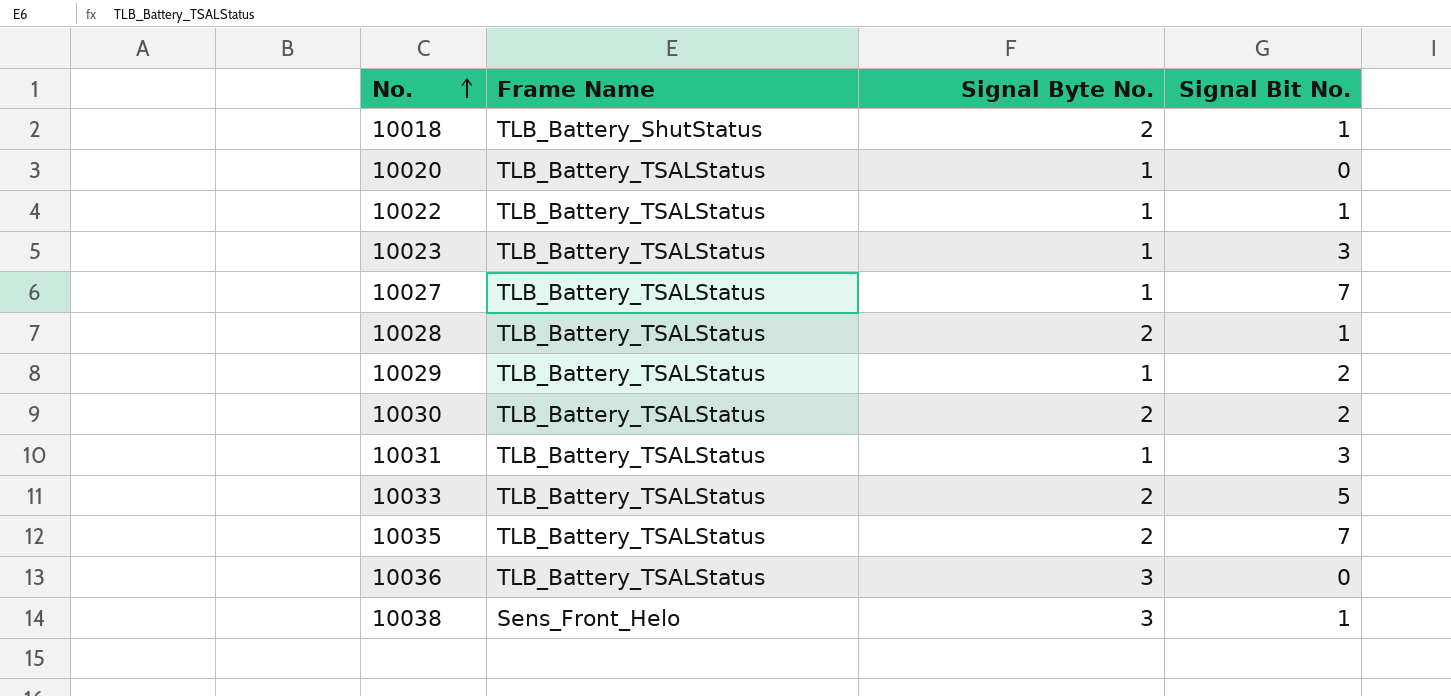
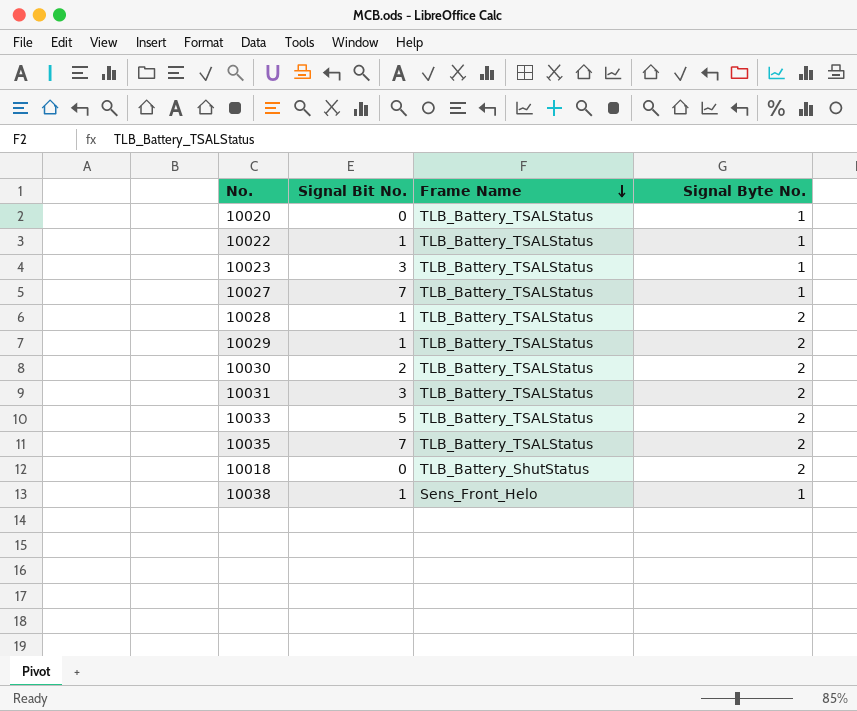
row order: No. ascending -> Frame Name descending
column Signal Bit No. | position: 4 -> 2
row 10036: TLB_Battery_TSALStatus | 3 | 0 -> none
10029 | Signal Bit No.: 2 -> 1
10029 | Signal Byte No.: 1 -> 2
10031 | Signal Byte No.: 1 -> 2
10018 | Signal Bit No.: 1 -> 0
10038 | Signal Byte No.: 3 -> 1

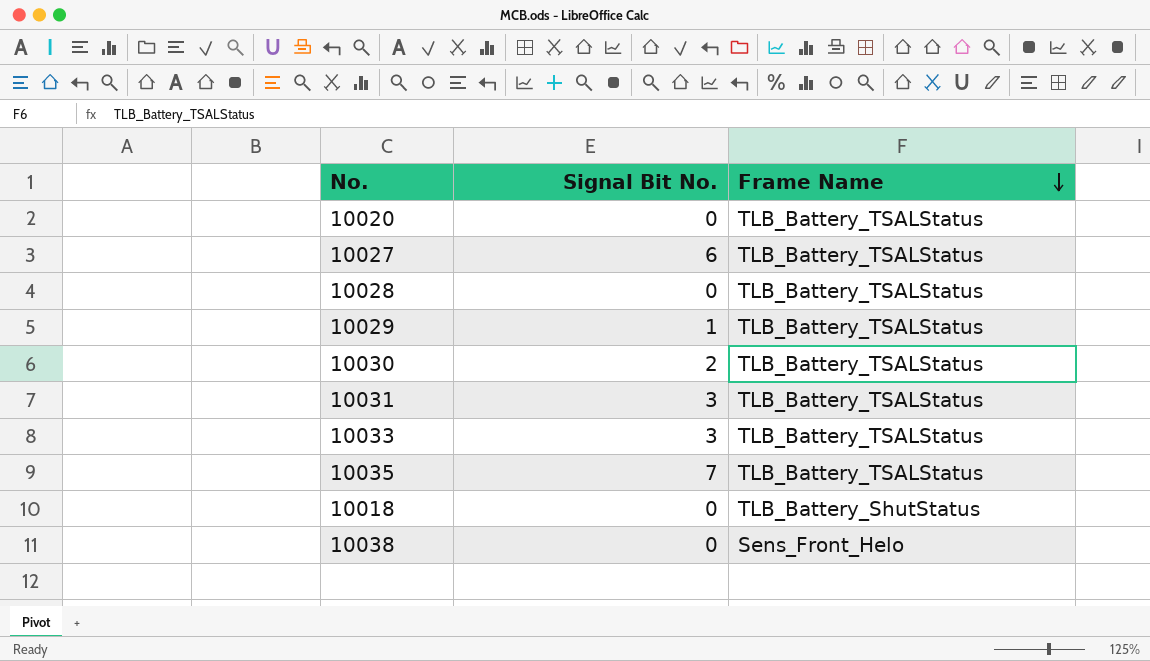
column Signal Byte No. | position: 4 -> none
row 10022: 1 | TLB_Battery_TSALStatus | 1 -> none
row 10023: 3 | TLB_Battery_TSALStatus | 1 -> none
10027 | Signal Bit No.: 7 -> 6
10028 | Signal Bit No.: 1 -> 0
10033 | Signal Bit No.: 5 -> 3
10038 | Signal Bit No.: 1 -> 0

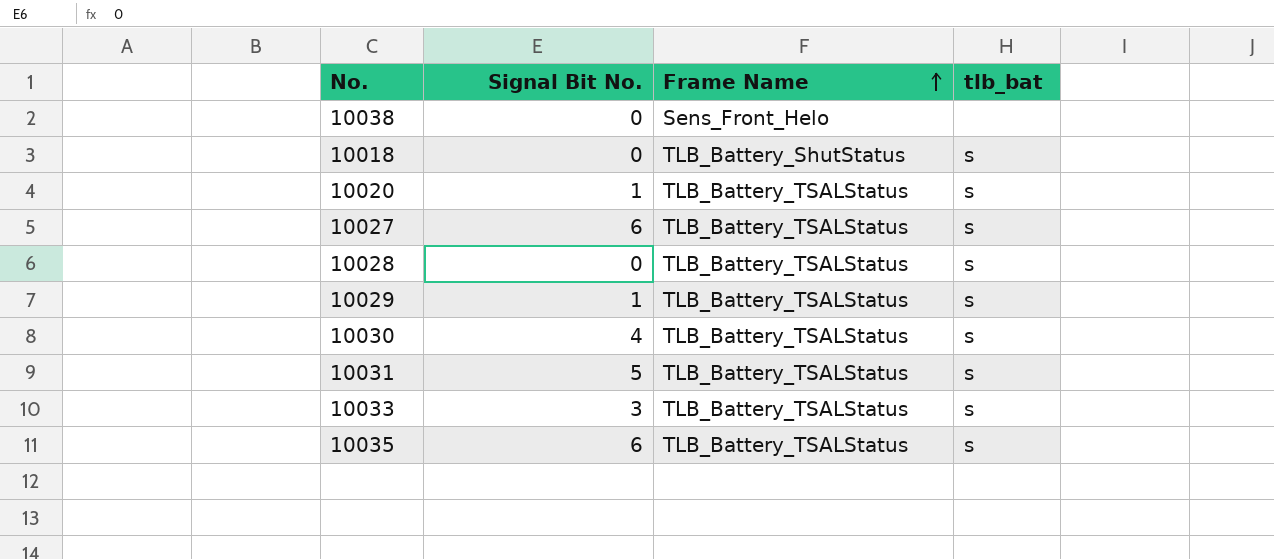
row order: Frame Name descending -> Frame Name ascending
column tlb_bat | position: none -> 4
10020 | Signal Bit No.: 0 -> 1
10030 | Signal Bit No.: 2 -> 4
10031 | Signal Bit No.: 3 -> 5
10035 | Signal Bit No.: 7 -> 6

